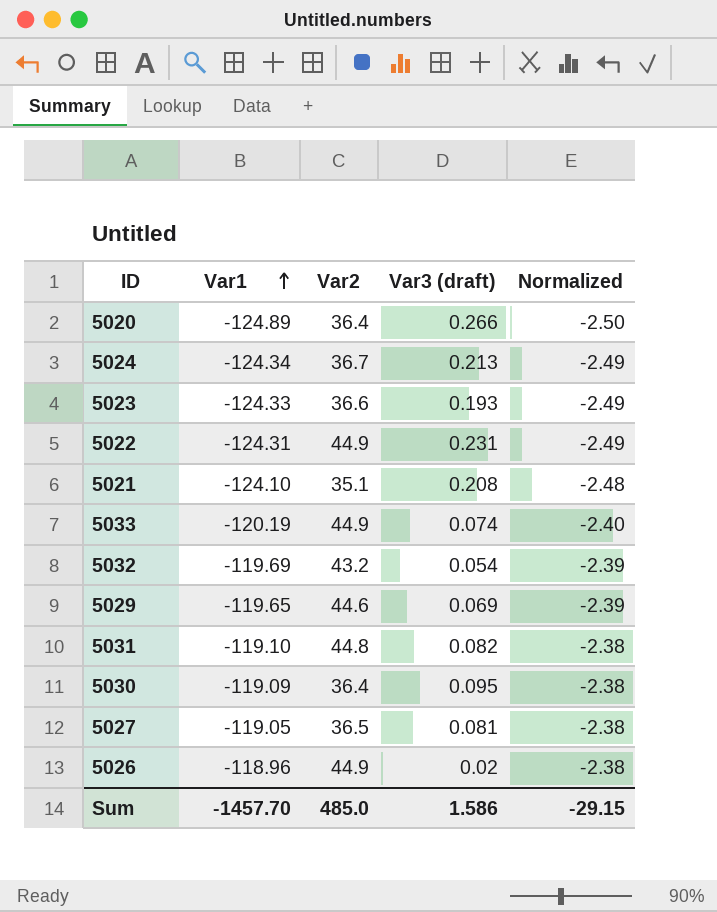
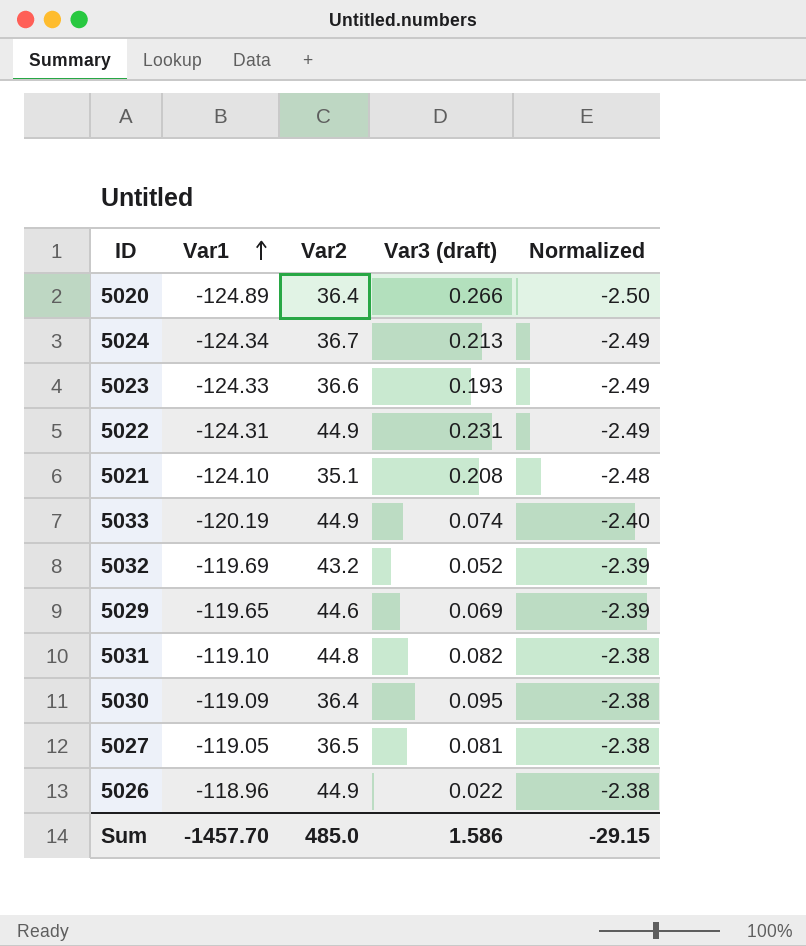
5032 | Var3 (draft): 0.054 -> 0.052
5026 | Var3 (draft): 0.02 -> 0.022

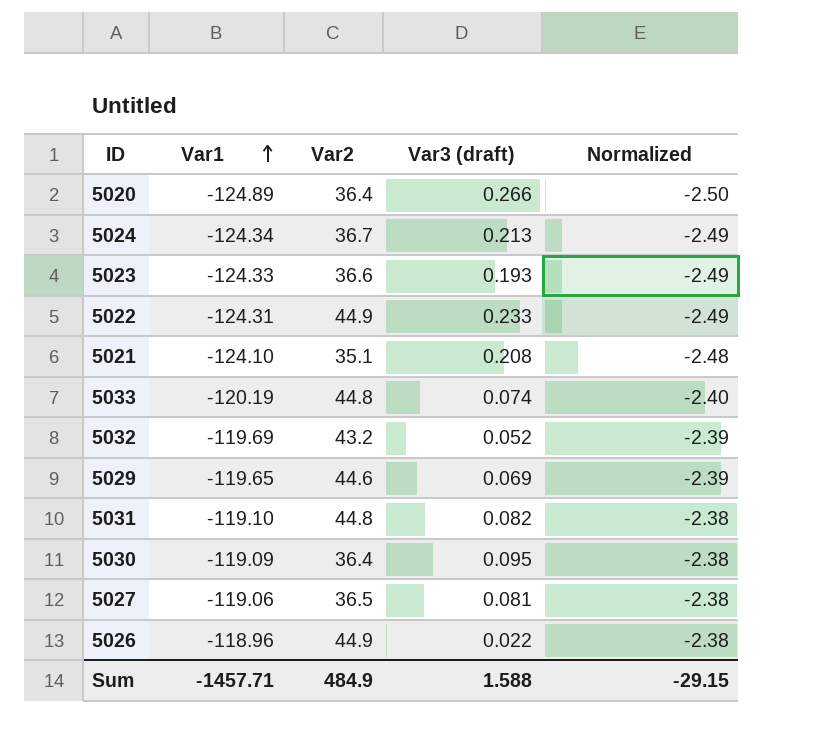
5022 | Var3 (draft): 0.231 -> 0.233
5033 | Var2: 44.9 -> 44.8
5027 | Var1: -119.05 -> -119.06
Sum | Var1: -1457.70 -> -1457.71
Sum | Var2: 485.0 -> 484.9
Sum | Var3 (draft): 1.586 -> 1.588

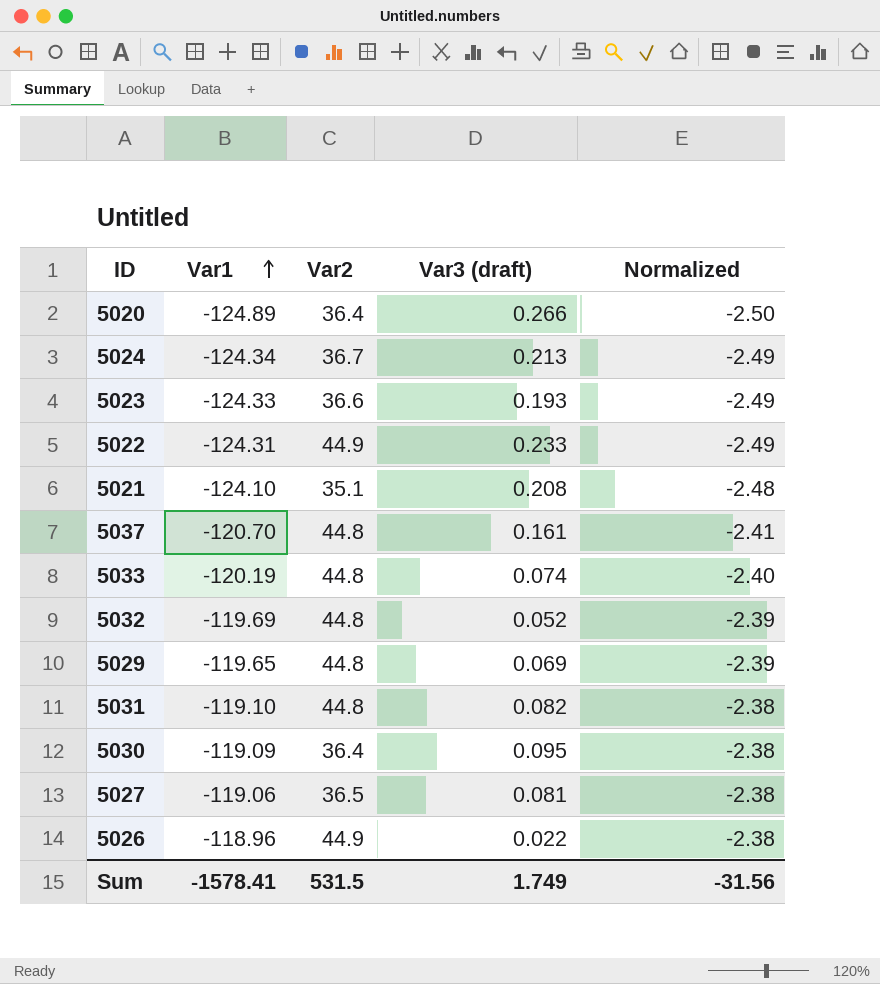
row 5037: none -> -120.70 | 44.8 | 0.161 | -2.41
5032 | Var2: 43.2 -> 44.8
5029 | Var2: 44.6 -> 44.8
Sum | Var1: -1457.71 -> -1578.41
Sum | Var2: 484.9 -> 531.5
Sum | Var3 (draft): 1.588 -> 1.749
Sum | Normalized: -29.15 -> -31.56

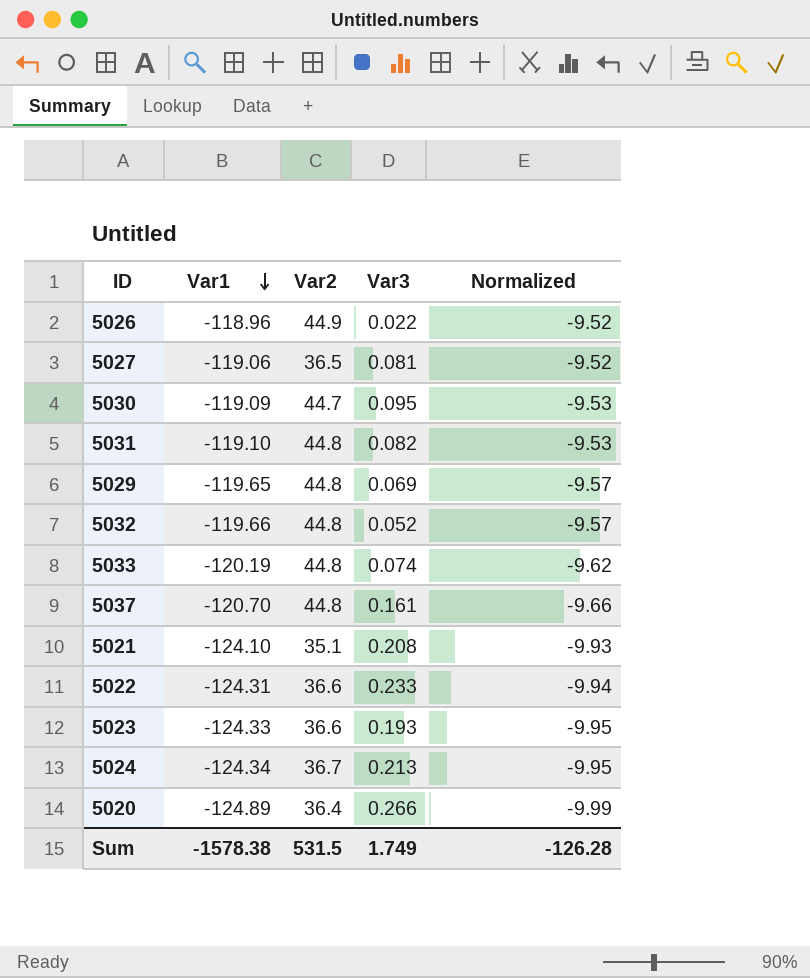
row order: Var1 ascending -> Var1 descending
column name: Var3 (draft) -> Var3
column Normalized | formula: [Var1] * 0.02 -> [Var1] * 0.08
5030 | Var2: 36.4 -> 44.7
5032 | Var1: -119.69 -> -119.66
5022 | Var2: 44.9 -> 36.6
Sum | Var1: -1578.41 -> -1578.38
Sum | Normalized: -31.56 -> -126.28

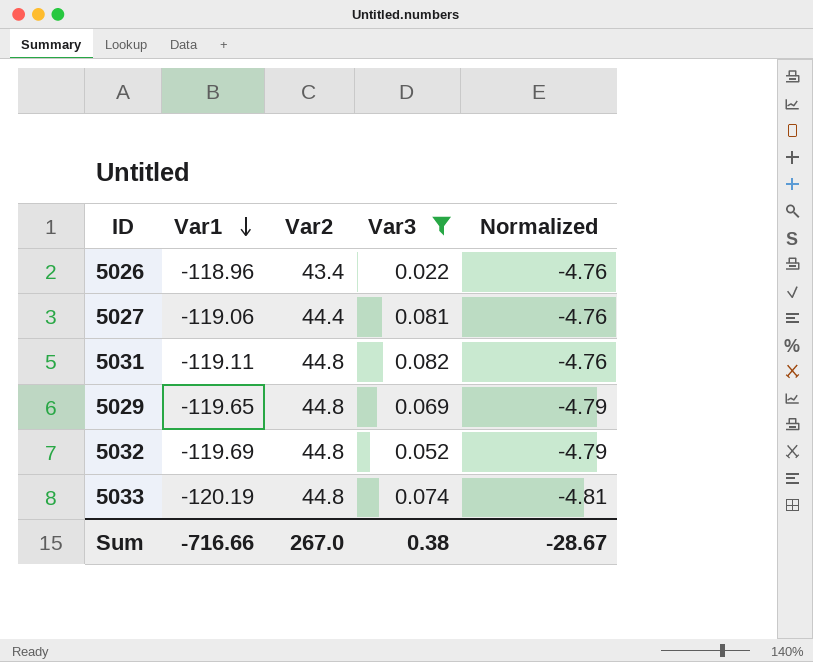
filter: none -> Var3 <= 0.082
column Normalized | formula: [Var1] * 0.08 -> [Var1] * 0.04
5026 | Var2: 44.9 -> 43.4
5027 | Var2: 36.5 -> 44.4
5031 | Var1: -119.10 -> -119.11
5032 | Var1: -119.66 -> -119.69
Sum | Var1: -1578.38 -> -716.66
Sum | Var2: 531.5 -> 267.0
Sum | Var3: 1.749 -> 0.38
Sum | Normalized: -126.28 -> -28.67

